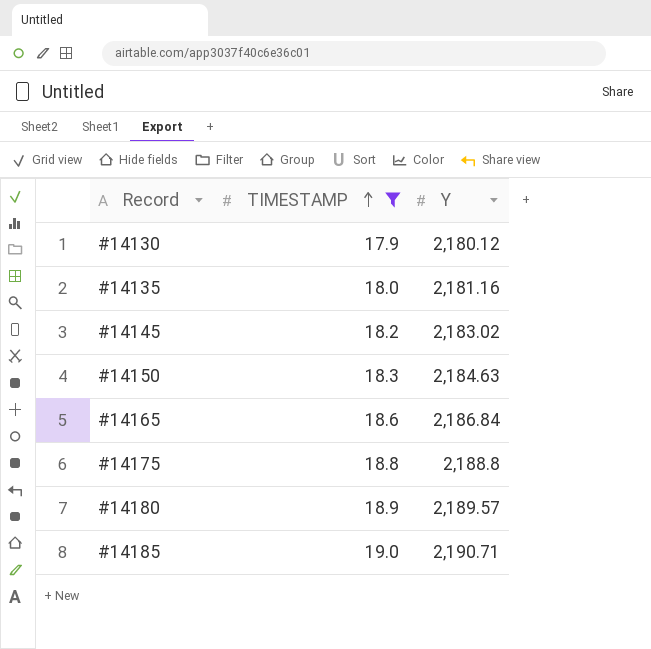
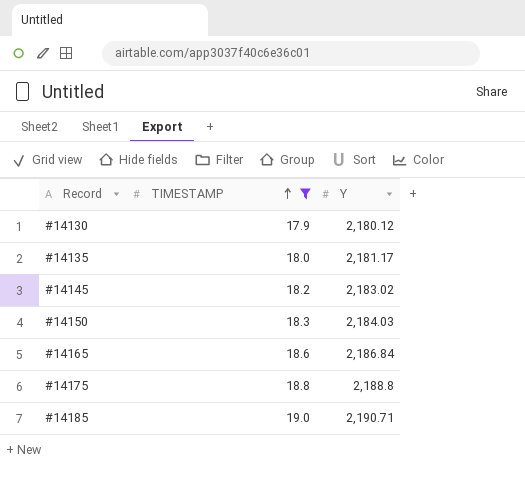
row #14180: 18.9 | 2,189.57 -> none
#14135 | Y: 2,181.16 -> 2,181.17
#14150 | Y: 2,184.63 -> 2,184.03

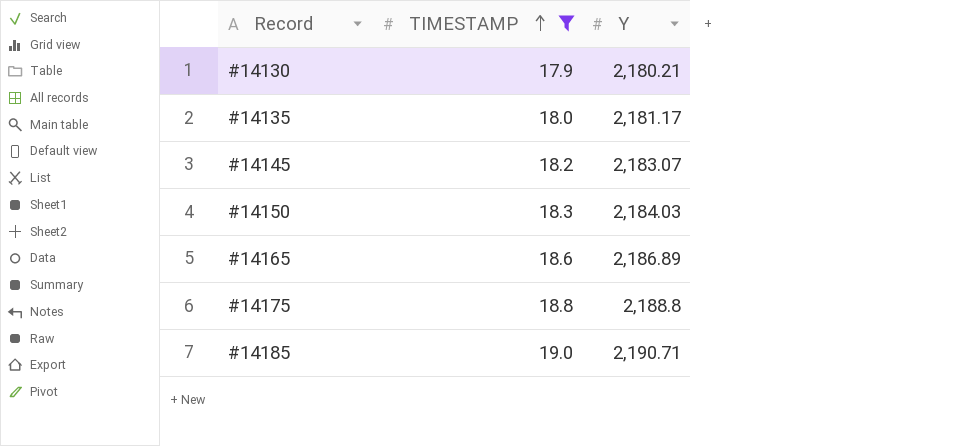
#14130 | Y: 2,180.12 -> 2,180.21
#14145 | Y: 2,183.02 -> 2,183.07
#14165 | Y: 2,186.84 -> 2,186.89

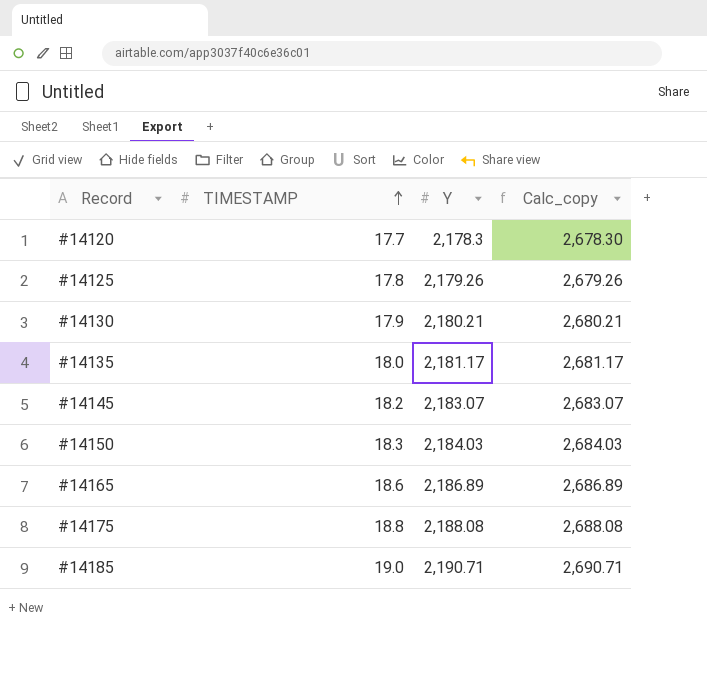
filter: TIMESTAMP >= 17.9 -> none
column Calc_copy | formula: none -> [Y] + 500
#14175 | Y: 2,188.8 -> 2,188.08

